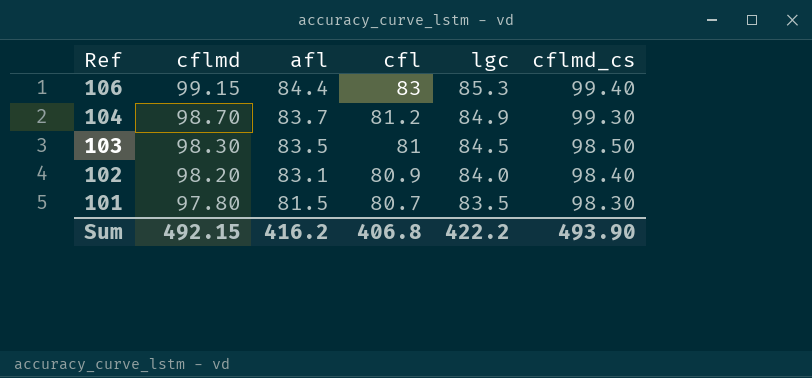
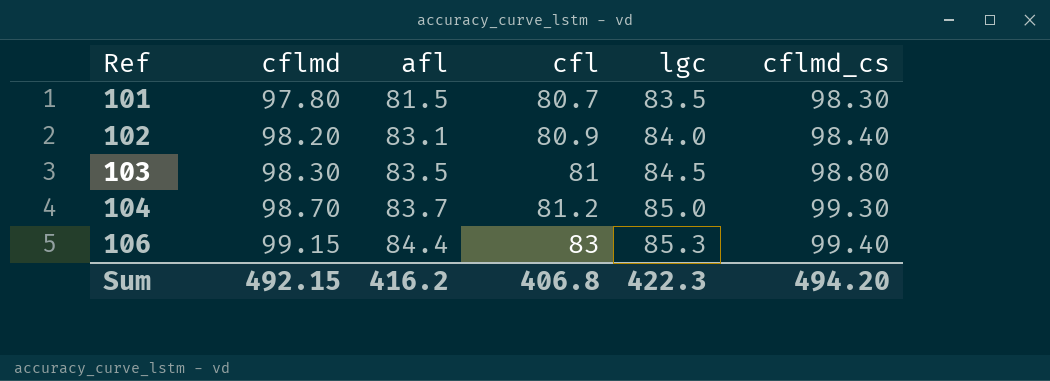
row order: Ref descending -> Ref ascending
103 | cflmd_cs: 98.50 -> 98.80
104 | lgc: 84.9 -> 85.0
Sum | lgc: 422.2 -> 422.3
Sum | cflmd_cs: 493.90 -> 494.20

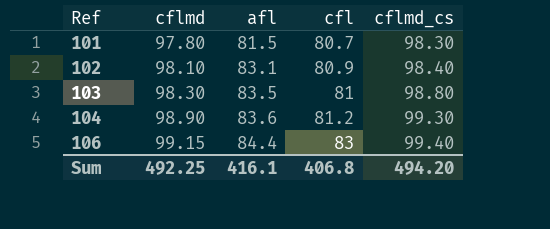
column lgc | position: 5 -> none
102 | cflmd: 98.20 -> 98.10
104 | cflmd: 98.70 -> 98.90
104 | afl: 83.7 -> 83.6
Sum | cflmd: 492.15 -> 492.25
Sum | afl: 416.2 -> 416.1

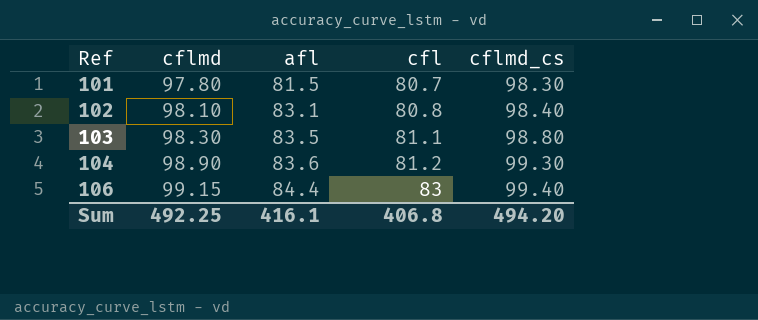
102 | cfl: 80.9 -> 80.8
103 | cfl: 81 -> 81.1

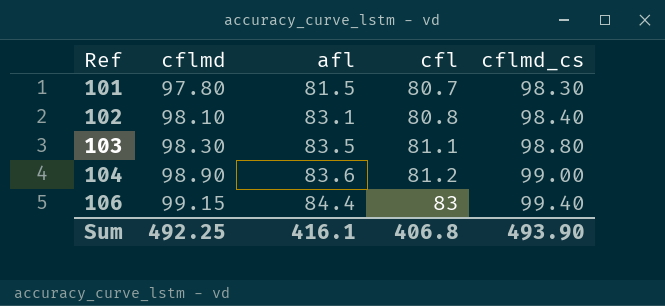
104 | cflmd_cs: 99.30 -> 99.00
Sum | cflmd_cs: 494.20 -> 493.90

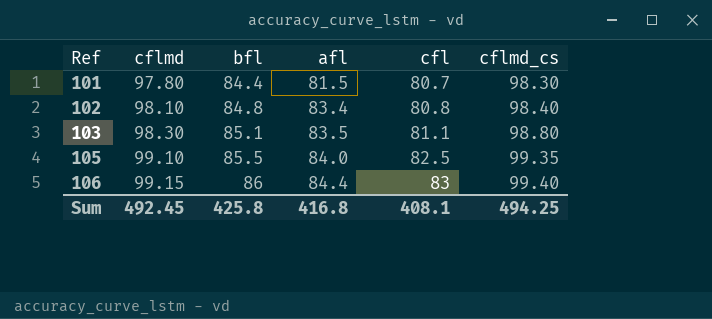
column bfl | position: none -> 3
row 104: 98.90 | 83.6 | 81.2 | 99.00 -> none
102 | afl: 83.1 -> 83.4
row 105: none -> 99.10 | 85.5 | 84.0 | 82.5 | 99.35
Sum | cflmd: 492.25 -> 492.45
Sum | afl: 416.1 -> 416.8
Sum | cfl: 406.8 -> 408.1
Sum | cflmd_cs: 493.90 -> 494.25

